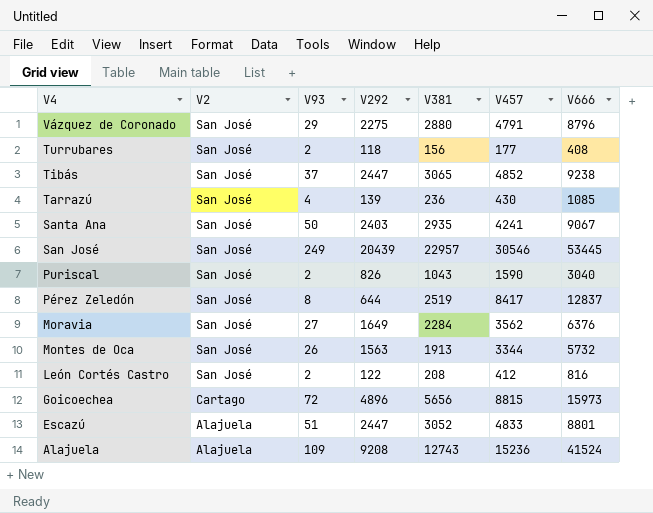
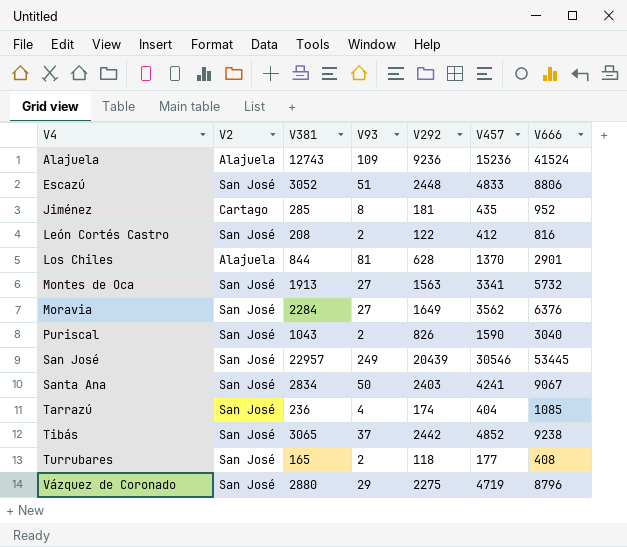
row order: V4 descending -> V4 ascending
column V381 | position: 5 -> 3
row Pérez Zeledón: San José | 8 | 644 | 2519 | 8417 | 12837 -> none
row Goicoechea: Cartago | 72 | 4896 | 5656 | 8815 | 15973 -> none
Alajuela | V292: 9208 -> 9236
Escazú | V2: Alajuela -> San José
Escazú | V292: 2447 -> 2448
Escazú | V666: 8801 -> 8806
row Jiménez: none -> Cartago | 285 | 8 | 181 | 435 | 952
row Los Chiles: none -> Alajuela | 844 | 81 | 628 | 1370 | 2901
Montes de Oca | V93: 26 -> 27
Montes de Oca | V457: 3344 -> 3341
Santa Ana | V381: 2935 -> 2834
Tarrazú | V292: 139 -> 174
Tarrazú | V457: 430 -> 404
Tibás | V292: 2447 -> 2442
Turrubares | V381: 156 -> 165
Vázquez de Coronado | V457: 4791 -> 4719

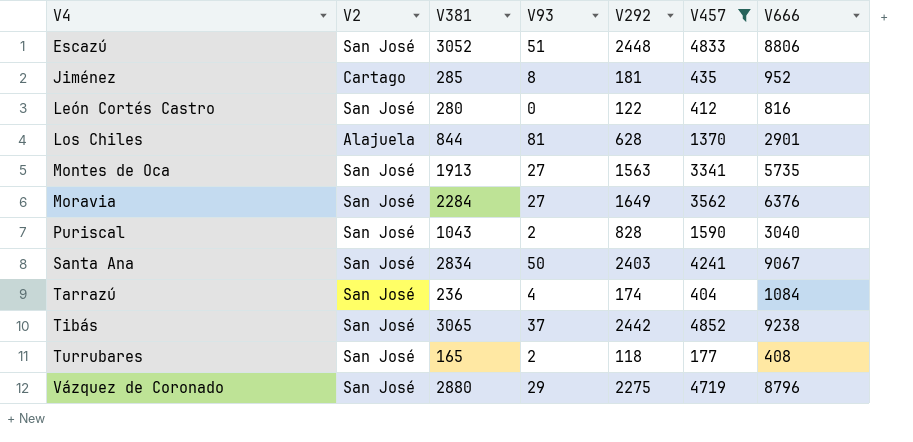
filter: none -> V457 <= 4852
León Cortés Castro | V381: 208 -> 280
León Cortés Castro | V93: 2 -> 0
Montes de Oca | V666: 5732 -> 5735
Puriscal | V292: 826 -> 828
Tarrazú | V666: 1085 -> 1084

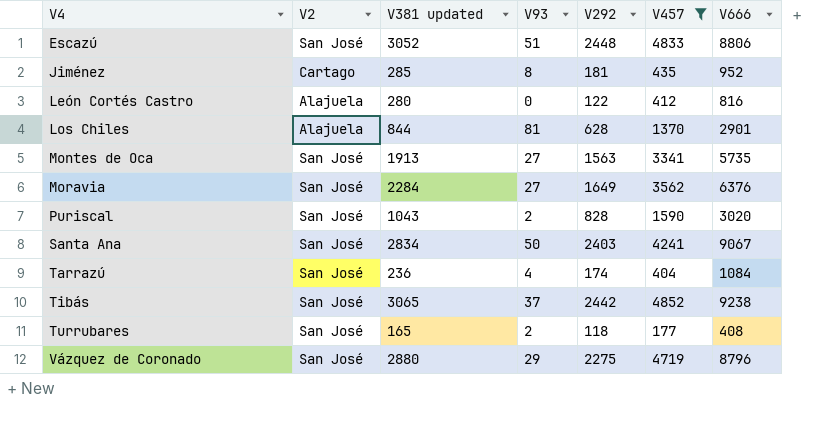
column name: V381 -> V381 updated
León Cortés Castro | V2: San José -> Alajuela
Puriscal | V666: 3040 -> 3020

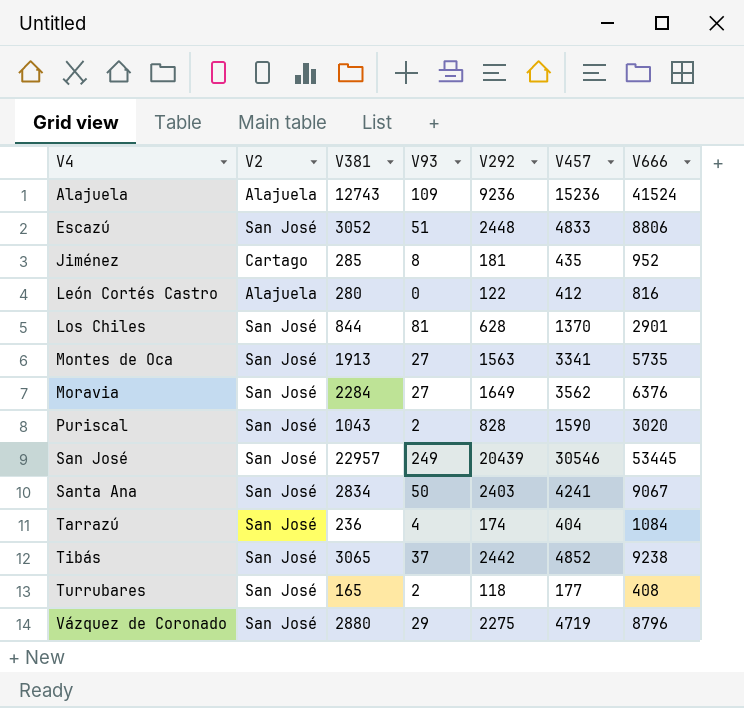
filter: V457 <= 4852 -> none
column name: V381 updated -> V381
Los Chiles | V2: Alajuela -> San José

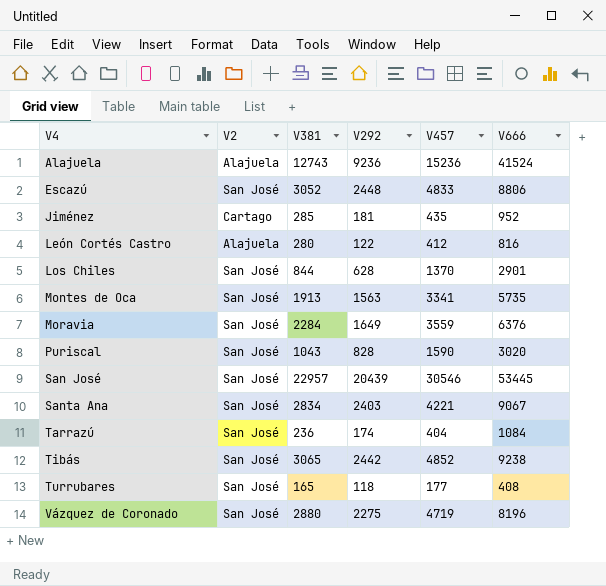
column V93 | position: 4 -> none
Moravia | V457: 3562 -> 3559
Santa Ana | V457: 4241 -> 4221
Vázquez de Coronado | V666: 8796 -> 8196

